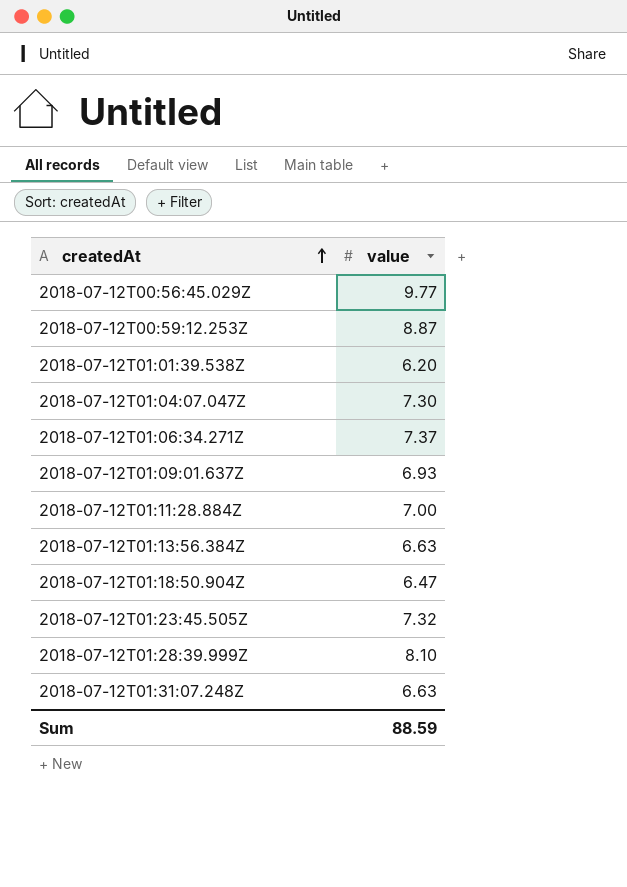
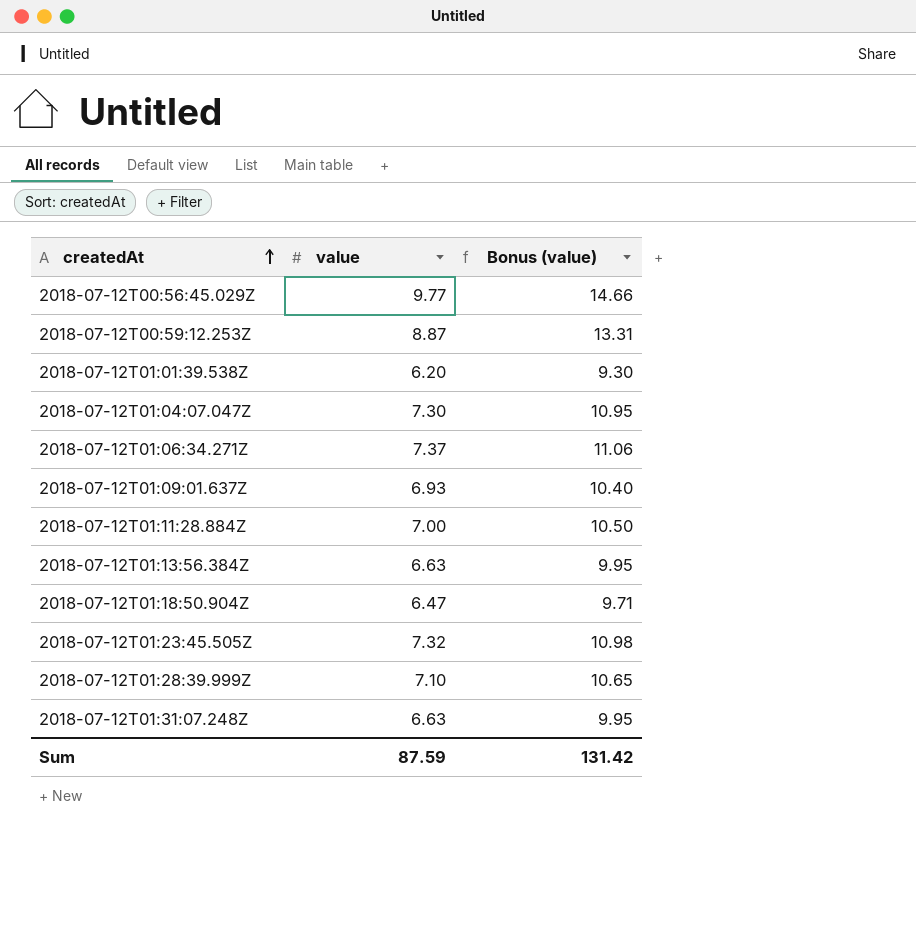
column Bonus (value) | formula: none -> [value] * 1.5
2018-07-12T01:28:39.999Z | value: 8.10 -> 7.10
Sum | value: 88.59 -> 87.59

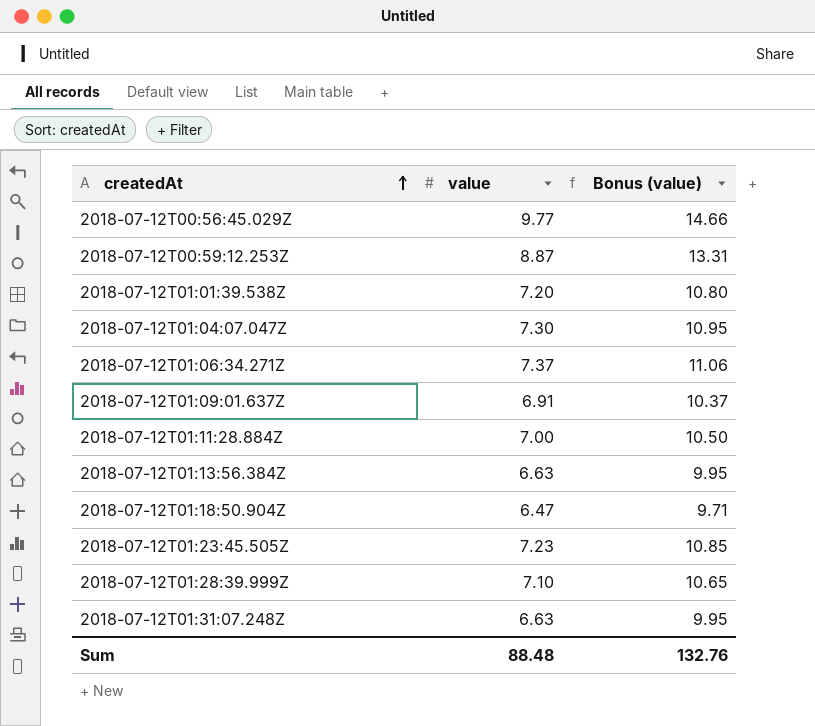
2018-07-12T01:01:39.538Z | value: 6.20 -> 7.20
2018-07-12T01:01:39.538Z | Bonus (value): 9.30 -> 10.80
2018-07-12T01:09:01.637Z | value: 6.93 -> 6.91
2018-07-12T01:09:01.637Z | Bonus (value): 10.40 -> 10.37
2018-07-12T01:23:45.505Z | value: 7.32 -> 7.23
2018-07-12T01:23:45.505Z | Bonus (value): 10.98 -> 10.85
Sum | value: 87.59 -> 88.48
Sum | Bonus (value): 131.42 -> 132.76

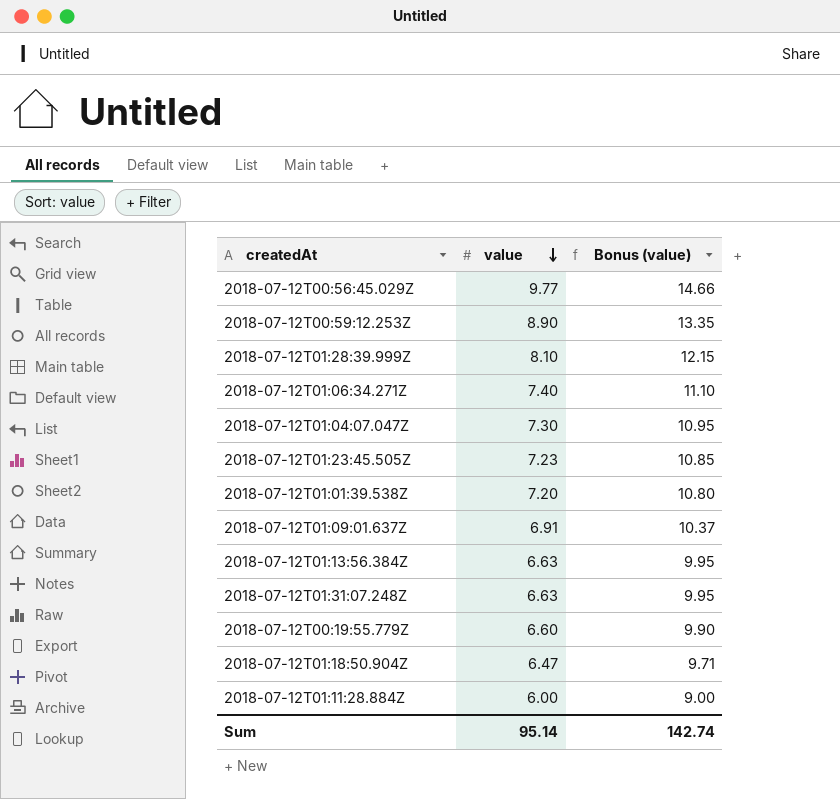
row order: createdAt ascending -> value descending
2018-07-12T00:59:12.253Z | value: 8.87 -> 8.90
2018-07-12T00:59:12.253Z | Bonus (value): 13.31 -> 13.35
2018-07-12T01:28:39.999Z | value: 7.10 -> 8.10
2018-07-12T01:28:39.999Z | Bonus (value): 10.65 -> 12.15
2018-07-12T01:06:34.271Z | value: 7.37 -> 7.40
2018-07-12T01:06:34.271Z | Bonus (value): 11.06 -> 11.10
row 2018-07-12T00:19:55.779Z: none -> 6.60 | 9.90
2018-07-12T01:11:28.884Z | value: 7.00 -> 6.00
2018-07-12T01:11:28.884Z | Bonus (value): 10.50 -> 9.00
Sum | value: 88.48 -> 95.14
Sum | Bonus (value): 132.76 -> 142.74

